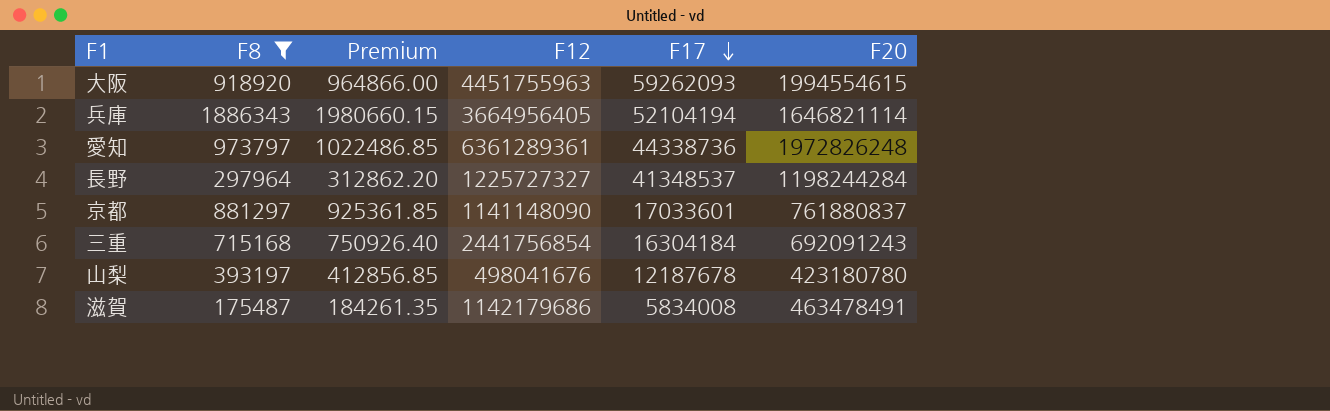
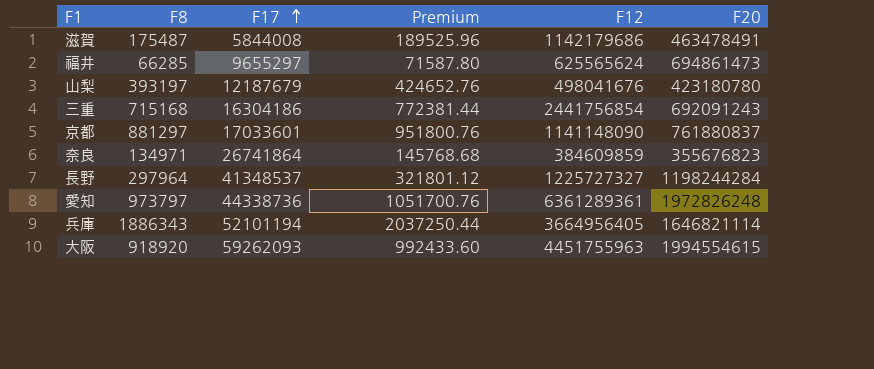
filter: F8 >= 175487 -> none
row order: F17 descending -> F17 ascending
column F17 | position: 5 -> 3
column Premium | formula: [F8] * 1.05 -> [F8] * 1.08
滋賀 | F17: 5834008 -> 5844008
山梨 | F17: 12187678 -> 12187679
三重 | F17: 16304184 -> 16304186
兵庫 | F17: 52104194 -> 52101194

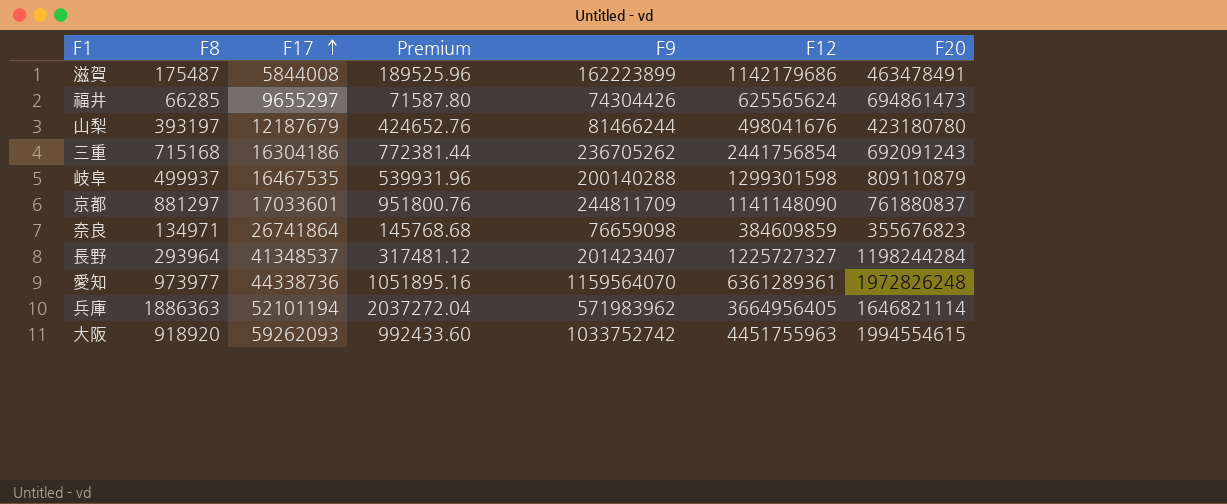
column F9 | position: none -> 5
row 岐阜: none -> 499937 | 16467535 | 539931.96 | 200140288 | 1299301598 | 809110879
長野 | F8: 297964 -> 293964
長野 | Premium: 321801.12 -> 317481.12
愛知 | F8: 973797 -> 973977
愛知 | Premium: 1051700.76 -> 1051895.16
兵庫 | F8: 1886343 -> 1886363
兵庫 | Premium: 2037250.44 -> 2037272.04

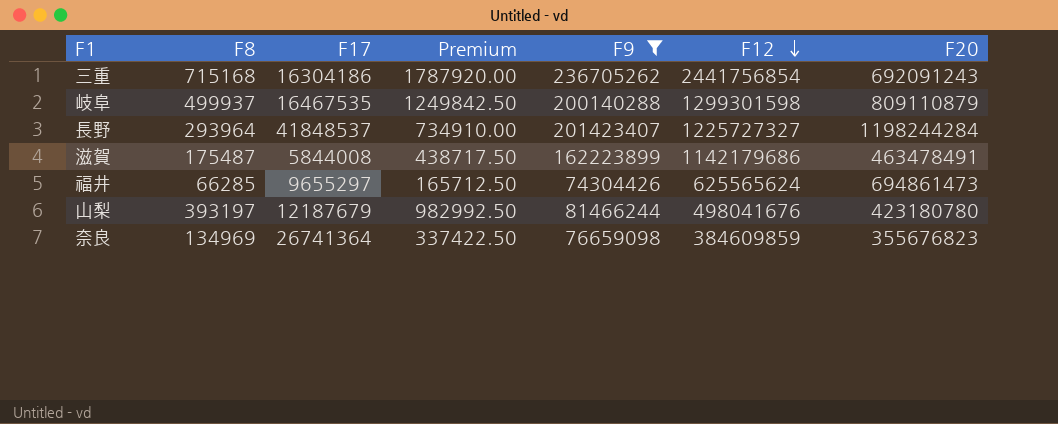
filter: none -> F9 <= 236705262
row order: F17 ascending -> F12 descending
column Premium | formula: [F8] * 1.08 -> [F8] * 2.5
長野 | F17: 41348537 -> 41848537
奈良 | F8: 134971 -> 134969
奈良 | F17: 26741864 -> 26741364

